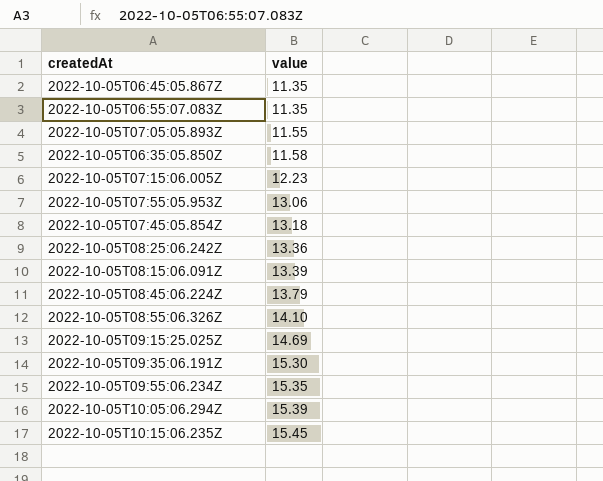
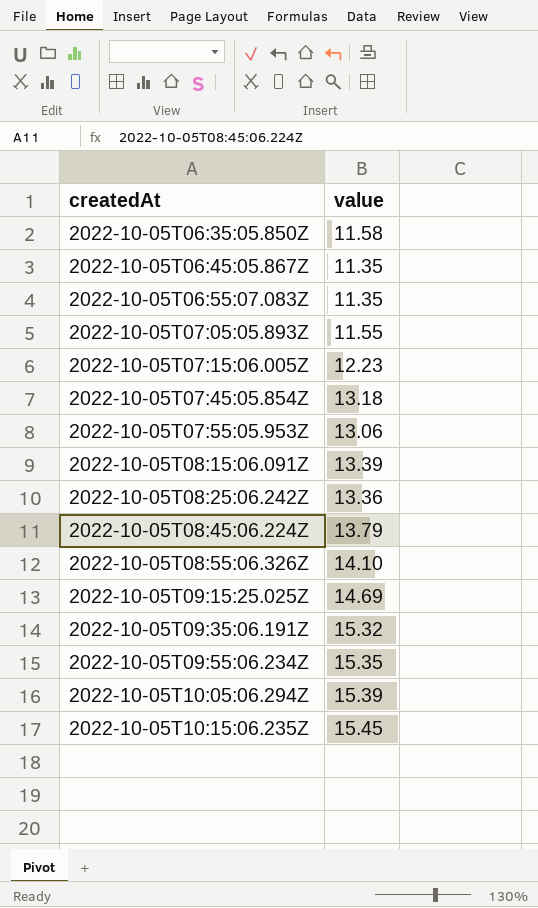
row order: value ascending -> createdAt ascending
2022-10-05T09:35:06.191Z | value: 15.30 -> 15.32

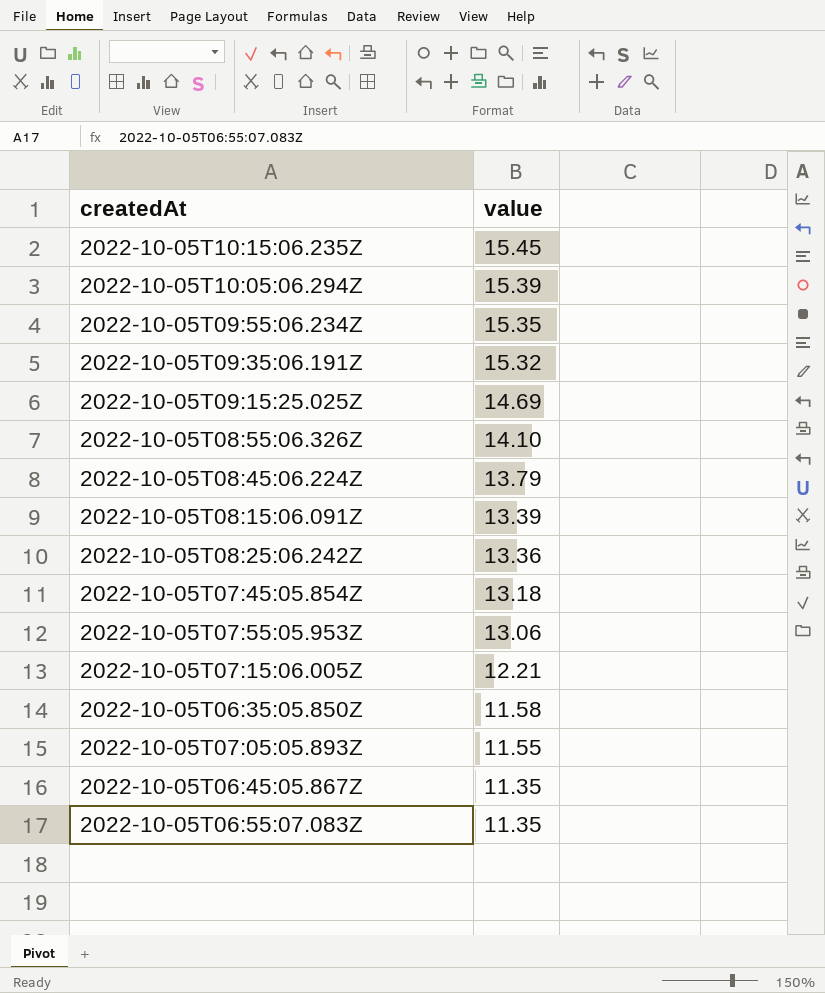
row order: createdAt ascending -> value descending
2022-10-05T07:15:06.005Z | value: 12.23 -> 12.21

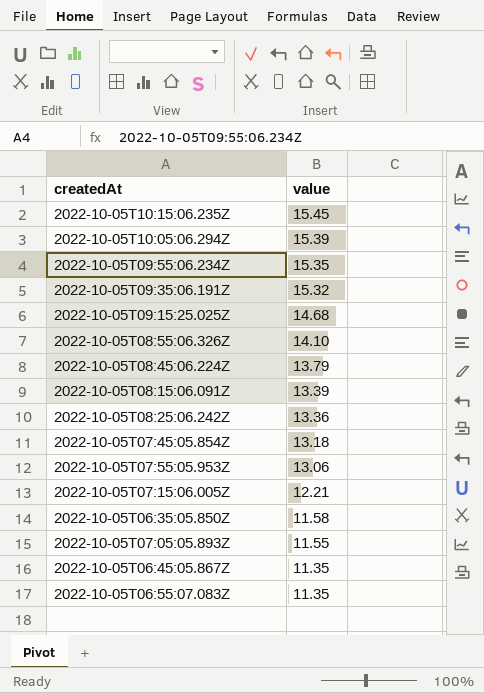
2022-10-05T09:15:25.025Z | value: 14.69 -> 14.68

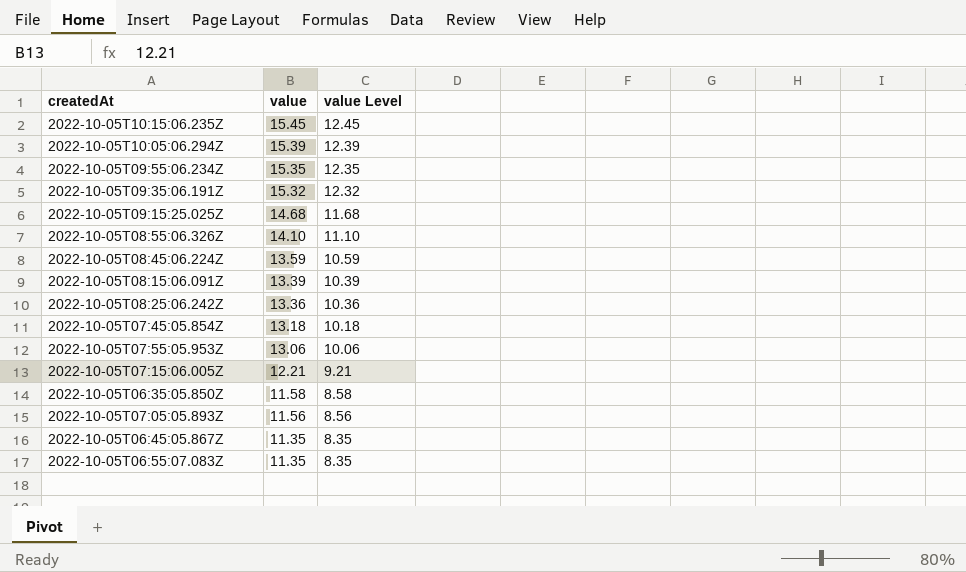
column value Level | formula: none -> [value] - 3
2022-10-05T08:45:06.224Z | value: 13.79 -> 13.59
2022-10-05T07:05:05.893Z | value: 11.55 -> 11.56

